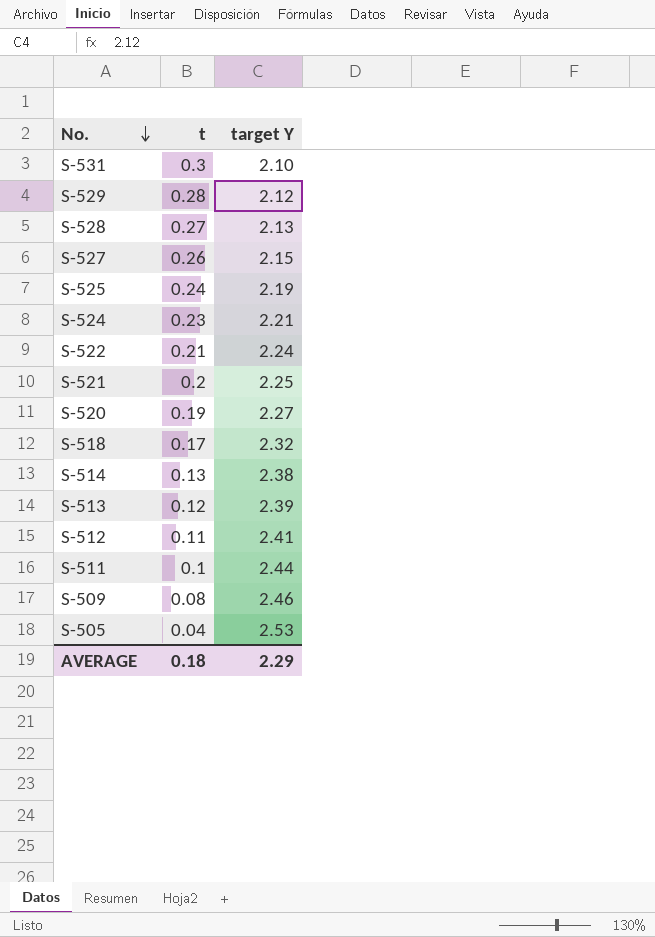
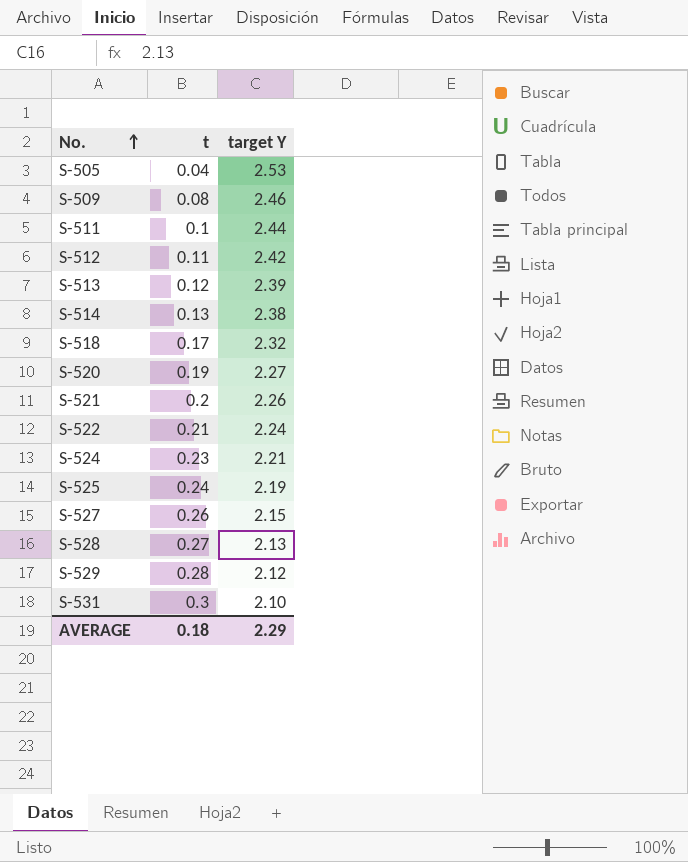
row order: No. descending -> No. ascending
S-512 | target Y: 2.41 -> 2.42
S-521 | target Y: 2.25 -> 2.26

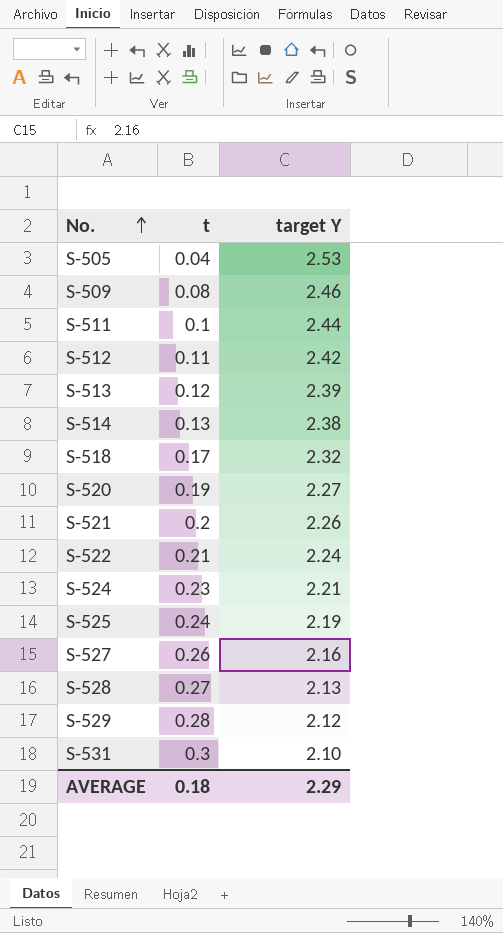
S-527 | target Y: 2.15 -> 2.16

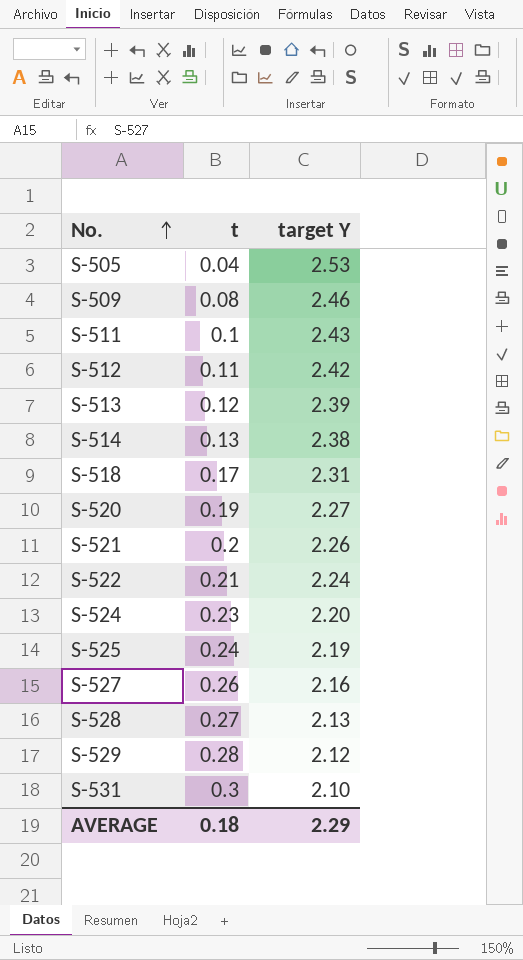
S-511 | target Y: 2.44 -> 2.43
S-518 | target Y: 2.32 -> 2.31
S-524 | target Y: 2.21 -> 2.20

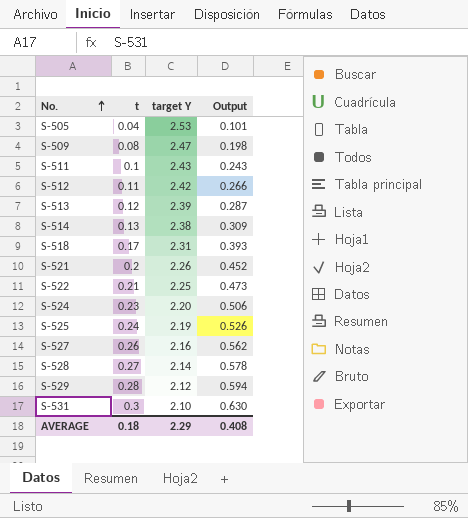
column Output | formula: none -> [t] * [target Y]
row S-520: 0.19 | 2.27 -> none
S-509 | target Y: 2.46 -> 2.47
S-522 | target Y: 2.24 -> 2.25
S-528 | target Y: 2.13 -> 2.14

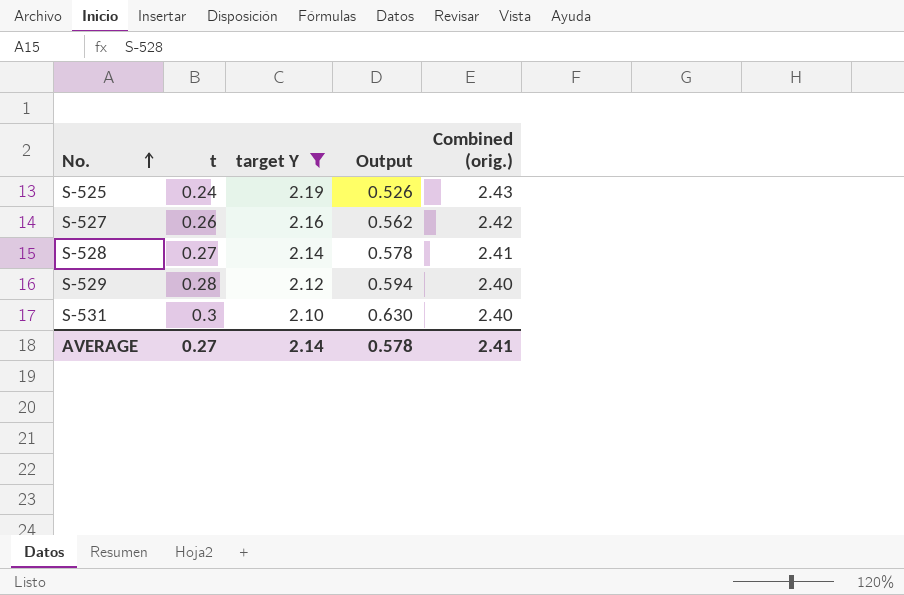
filter: none -> target Y <= 2.19
column Combined (orig.) | formula: none -> [t] + [target Y]
AVERAGE | t: 0.18 -> 0.27
AVERAGE | target Y: 2.29 -> 2.14
AVERAGE | Output: 0.408 -> 0.578

